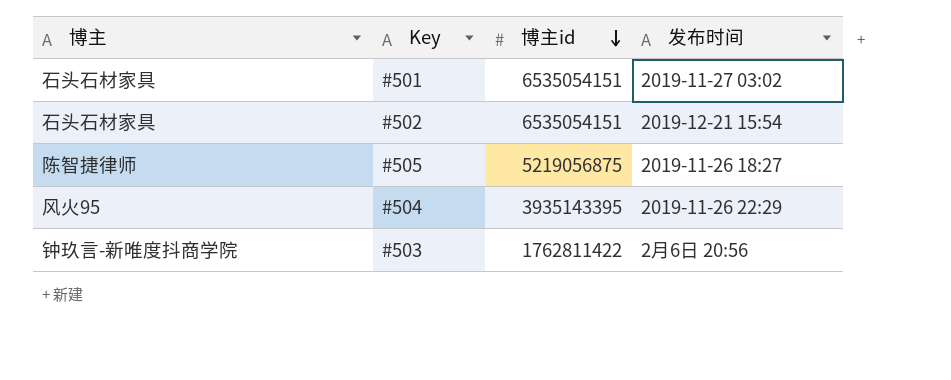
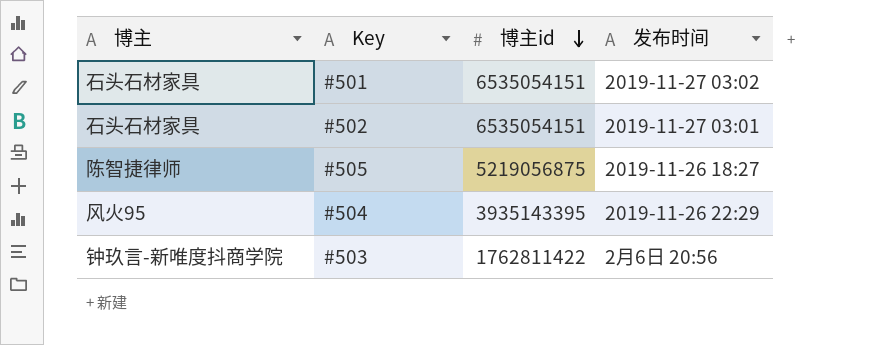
#502 | 发布时间: 2019-12-21 15:54 -> 2019-11-27 03:01

